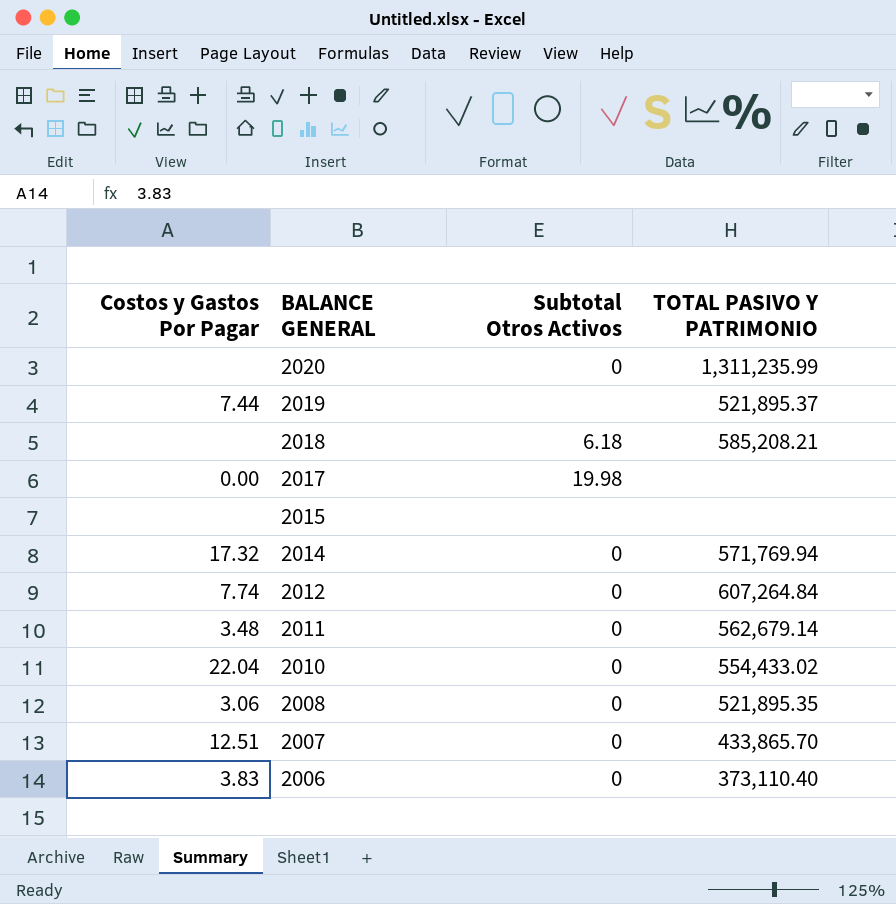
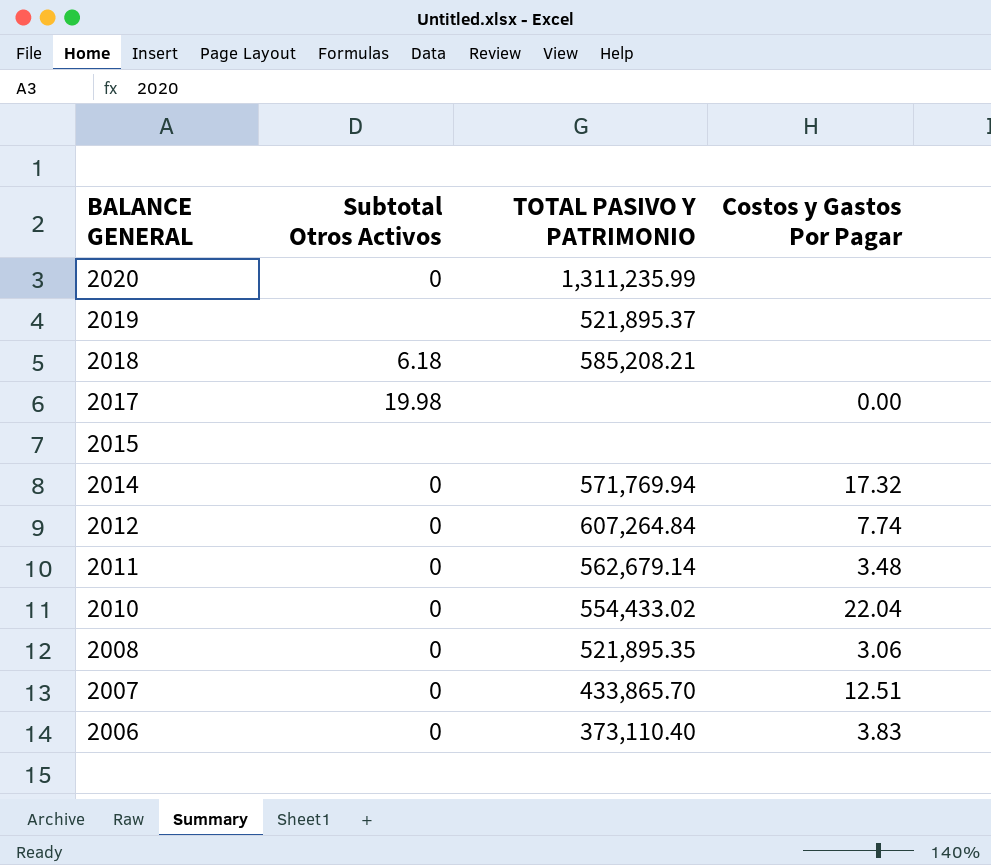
column Costos y Gastos Por Pagar | position: 1 -> 4
2019 | Costos y Gastos Por Pagar: 7.44 -> none

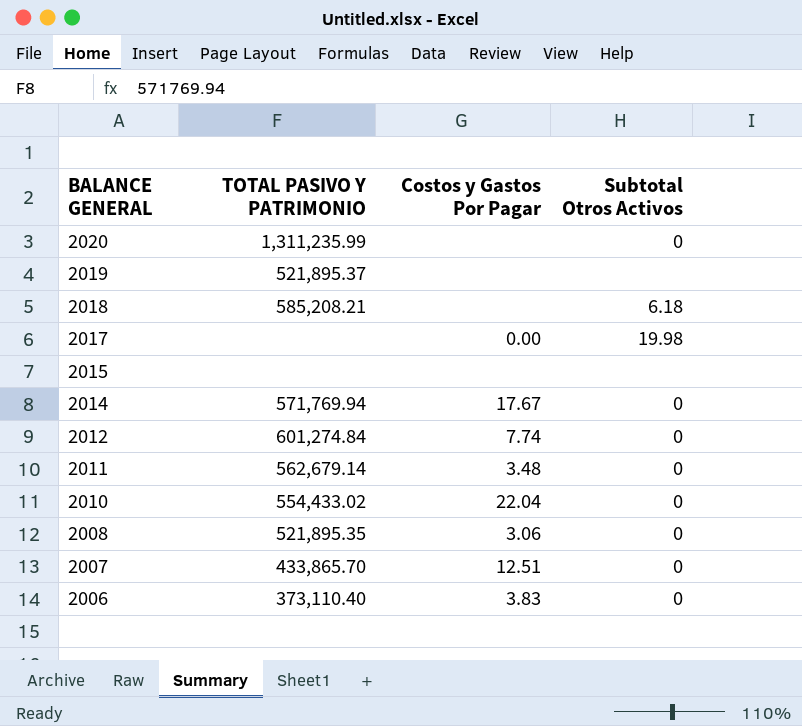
column Subtotal Otros Activos | position: 2 -> 4
2014 | Costos y Gastos Por Pagar: 17.32 -> 17.67
2012 | TOTAL PASIVO Y PATRIMONIO: 607,264.84 -> 601,274.84

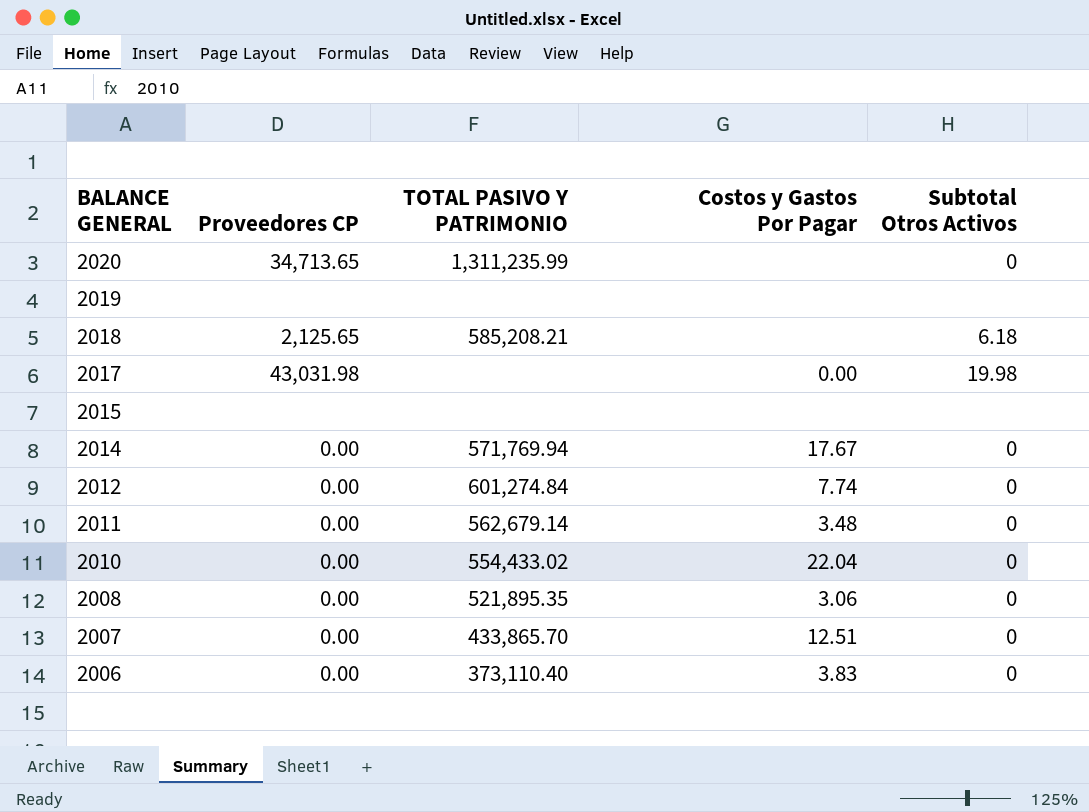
column Proveedores CP | position: none -> 2
2019 | TOTAL PASIVO Y PATRIMONIO: 521,895.37 -> none

